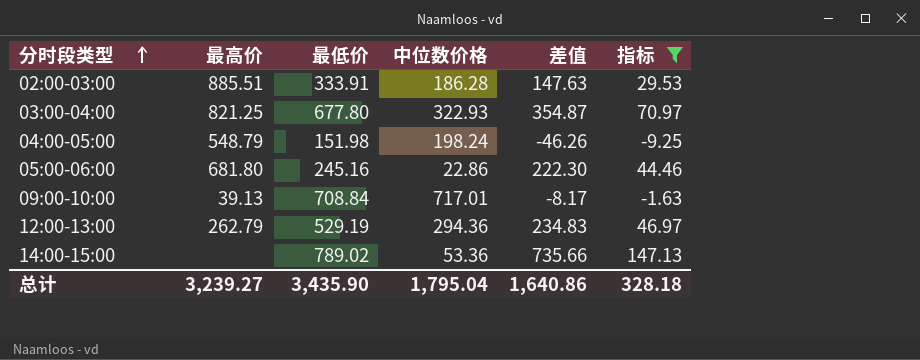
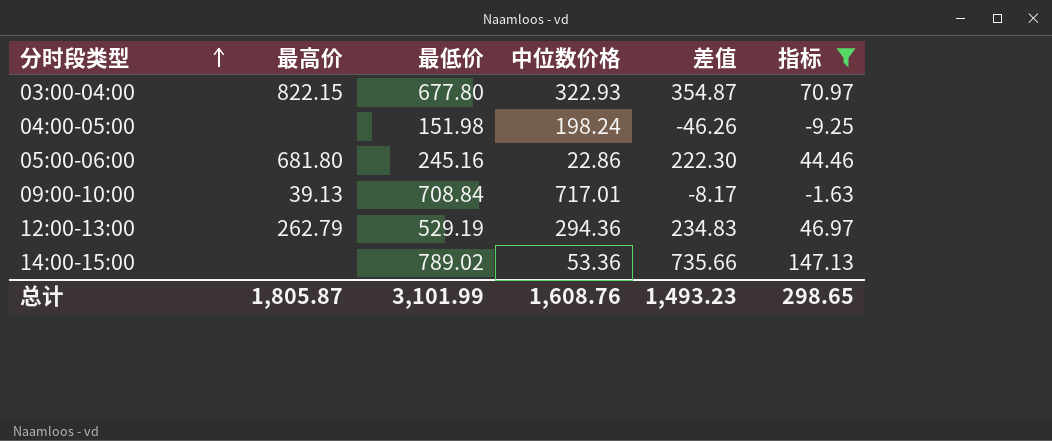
row 02:00-03:00: 885.51 | 333.91 | 186.28 | 147.63 | 29.53 -> none
03:00-04:00 | 最高价: 821.25 -> 822.15
04:00-05:00 | 最高价: 548.79 -> none
总计 | 最高价: 3,239.27 -> 1,805.87
总计 | 最低价: 3,435.90 -> 3,101.99
总计 | 中位数价格: 1,795.04 -> 1,608.76
总计 | 差值: 1,640.86 -> 1,493.23
总计 | 指标: 328.18 -> 298.65

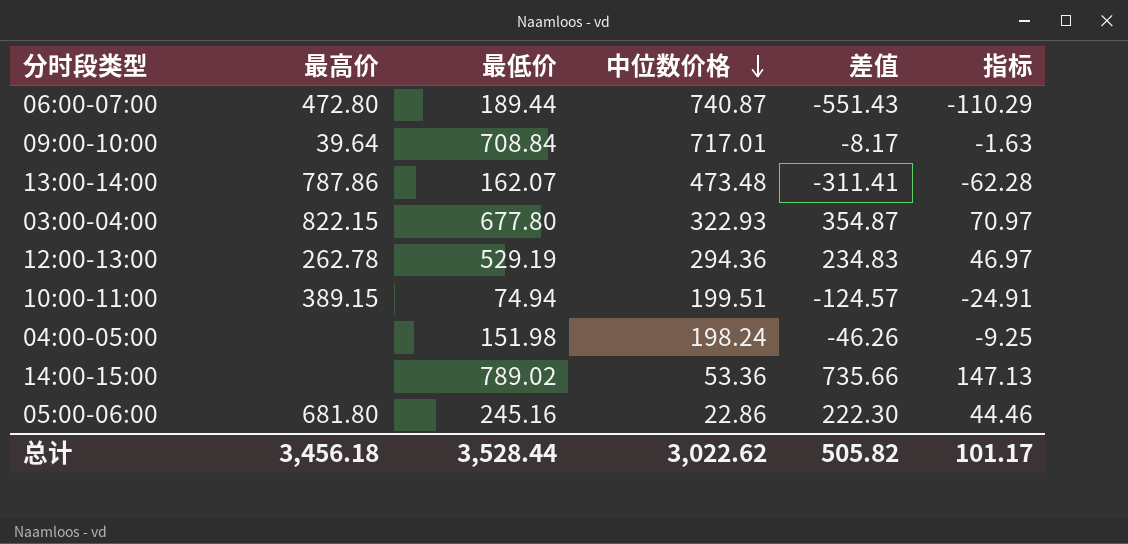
filter: 指标 >= -9.25 -> none
row order: 分时段类型 ascending -> 中位数价格 descending
09:00-10:00 | 最高价: 39.13 -> 39.64
12:00-13:00 | 最高价: 262.79 -> 262.78
总计 | 最高价: 1,805.87 -> 3,456.18
总计 | 最低价: 3,101.99 -> 3,528.44
总计 | 中位数价格: 1,608.76 -> 3,022.62
总计 | 差值: 1,493.23 -> 505.82
总计 | 指标: 298.65 -> 101.17

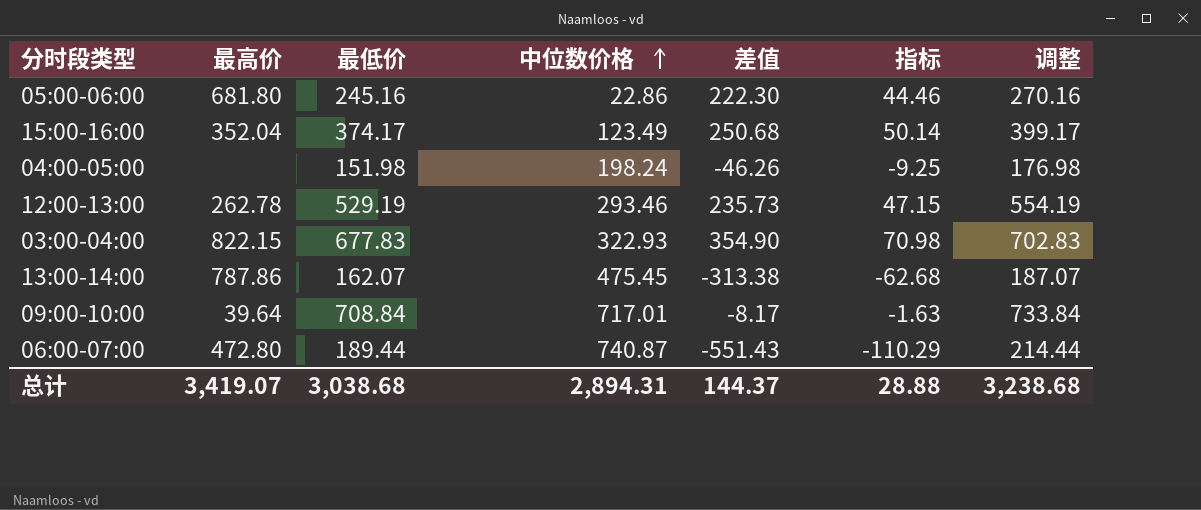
row order: 中位数价格 descending -> 中位数价格 ascending
column 调整 | formula: none -> [最低价] + 25
row 10:00-11:00: 389.15 | 74.94 | 199.51 | -124.57 | -24.91 -> none
row 14:00-15:00: none | 789.02 | 53.36 | 735.66 | 147.13 -> none
row 15:00-16:00: none -> 352.04 | 374.17 | 123.49 | 250.68 | 50.14 | 399.17
12:00-13:00 | 中位数价格: 294.36 -> 293.46
12:00-13:00 | 差值: 234.83 -> 235.73
12:00-13:00 | 指标: 46.97 -> 47.15
03:00-04:00 | 最低价: 677.80 -> 677.83
03:00-04:00 | 差值: 354.87 -> 354.90
03:00-04:00 | 指标: 70.97 -> 70.98
13:00-14:00 | 中位数价格: 473.48 -> 475.45
13:00-14:00 | 差值: -311.41 -> -313.38
13:00-14:00 | 指标: -62.28 -> -62.68
总计 | 最高价: 3,456.18 -> 3,419.07
总计 | 最低价: 3,528.44 -> 3,038.68
总计 | 中位数价格: 3,022.62 -> 2,894.31
总计 | 差值: 505.82 -> 144.37
总计 | 指标: 101.17 -> 28.88

